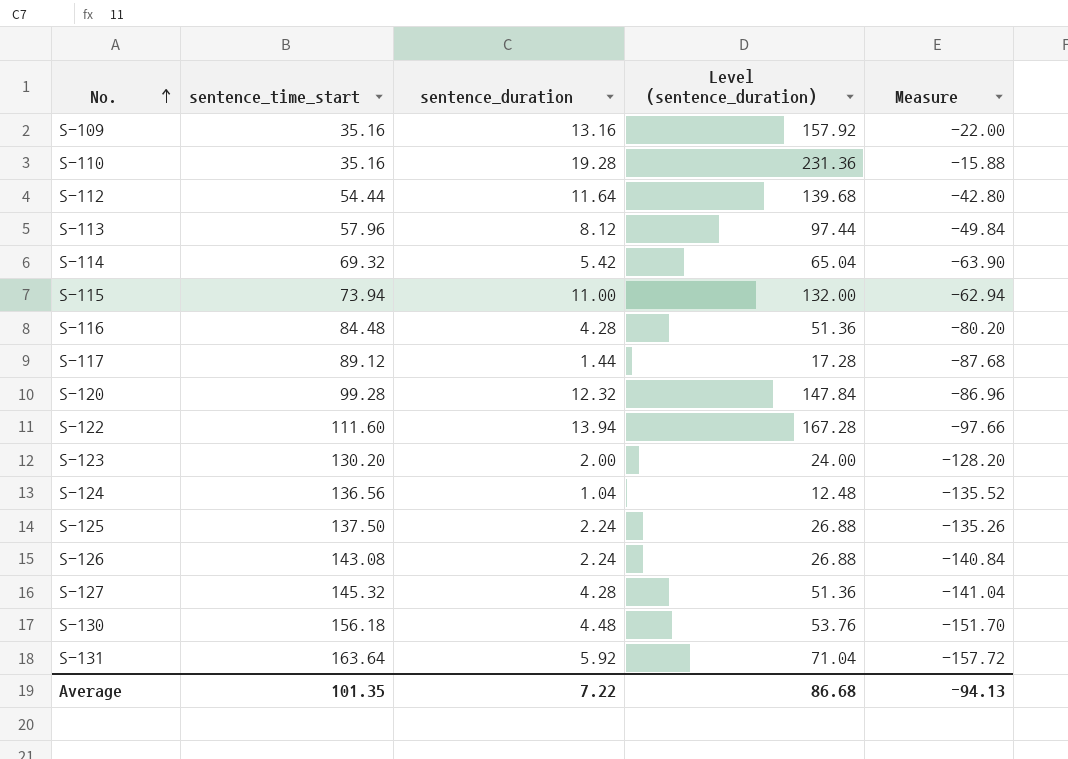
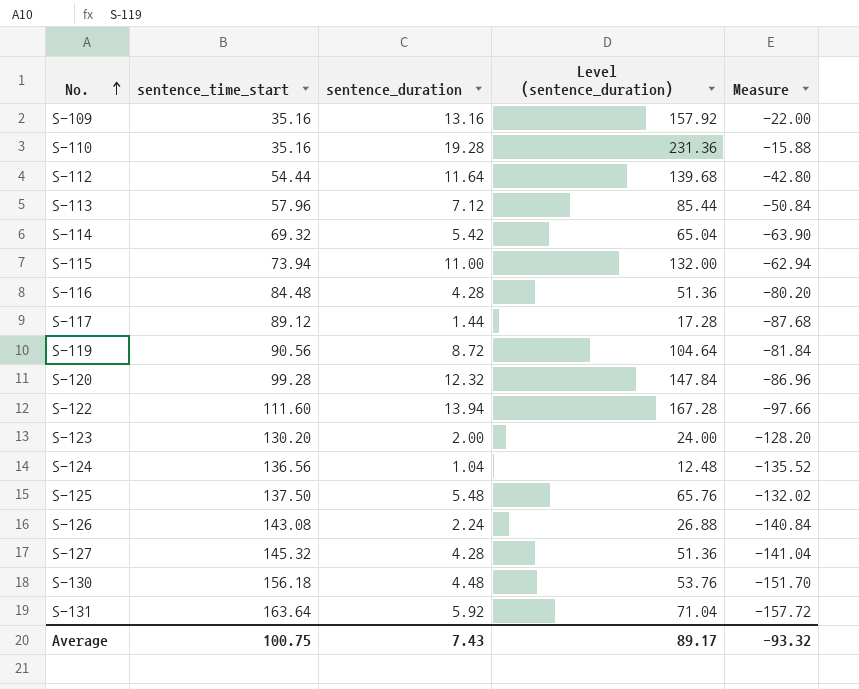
S-113 | sentence_duration: 8.12 -> 7.12
S-113 | Level (sentence_duration): 97.44 -> 85.44
S-113 | Measure: -49.84 -> -50.84
row S-119: none -> 90.56 | 8.72 | 104.64 | -81.84
S-125 | sentence_duration: 2.24 -> 5.48
S-125 | Level (sentence_duration): 26.88 -> 65.76
S-125 | Measure: -135.26 -> -132.02
Average | sentence_time_start: 101.35 -> 100.75
Average | sentence_duration: 7.22 -> 7.43
Average | Level (sentence_duration): 86.68 -> 89.17
Average | Measure: -94.13 -> -93.32

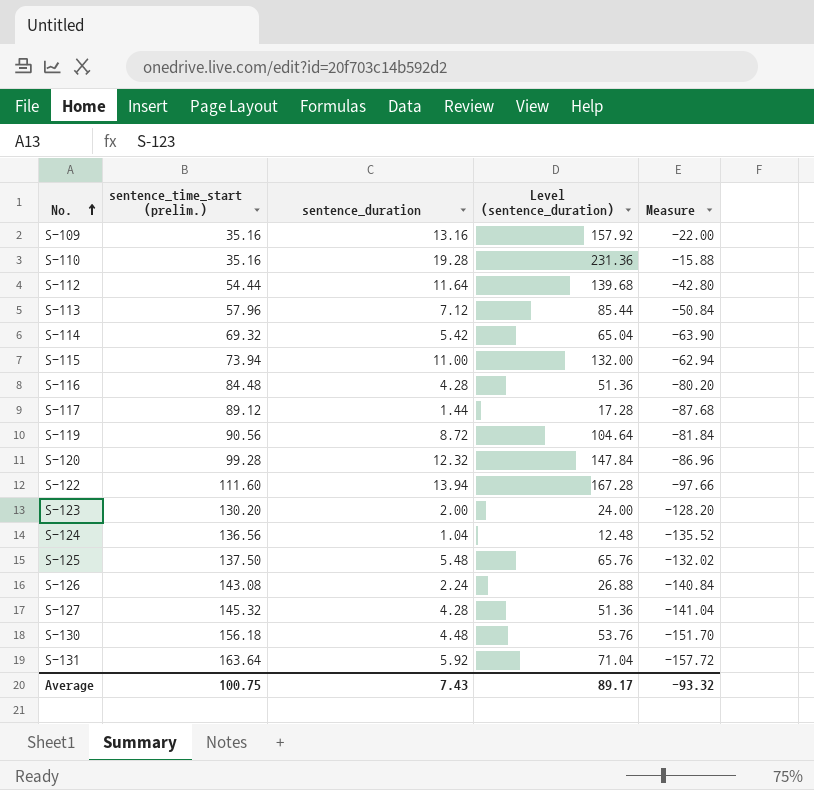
column name: sentence_time_start -> sentence_time_start (prelim.)

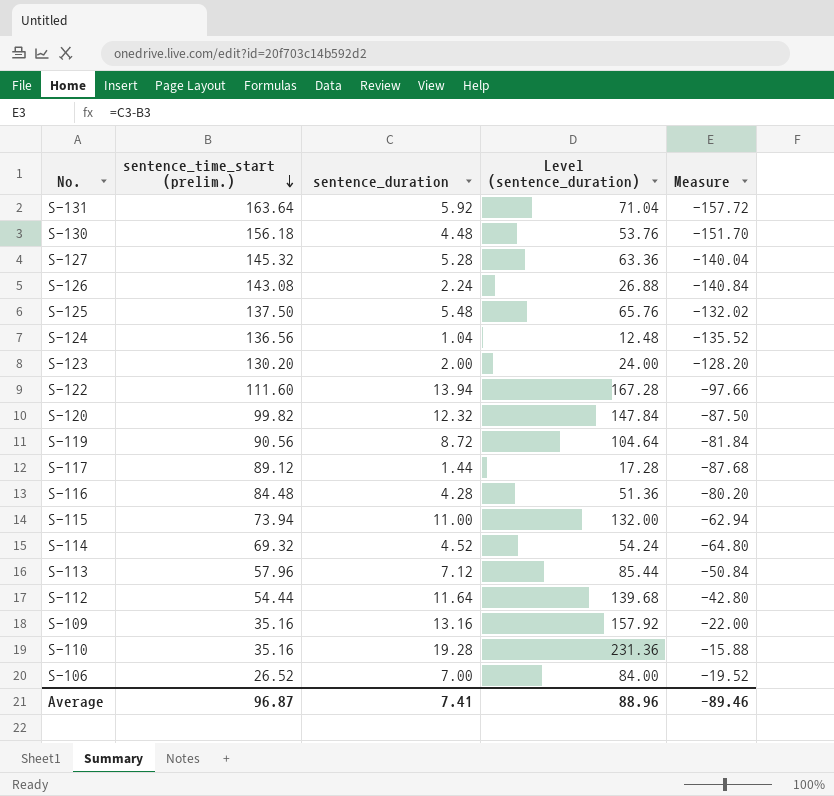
row order: No. ascending -> sentence_time_start (prelim.) descending
S-127 | sentence_duration: 4.28 -> 5.28
S-127 | Level (sentence_duration): 51.36 -> 63.36
S-127 | Measure: -141.04 -> -140.04
S-120 | sentence_time_start (prelim.): 99.28 -> 99.82
S-120 | Measure: -86.96 -> -87.50
S-114 | sentence_duration: 5.42 -> 4.52
S-114 | Level (sentence_duration): 65.04 -> 54.24
S-114 | Measure: -63.90 -> -64.80
row S-106: none -> 26.52 | 7.00 | 84.00 | -19.52
Average | sentence_time_start (prelim.): 100.75 -> 96.87
Average | sentence_duration: 7.43 -> 7.41
Average | Level (sentence_duration): 89.17 -> 88.96
Average | Measure: -93.32 -> -89.46

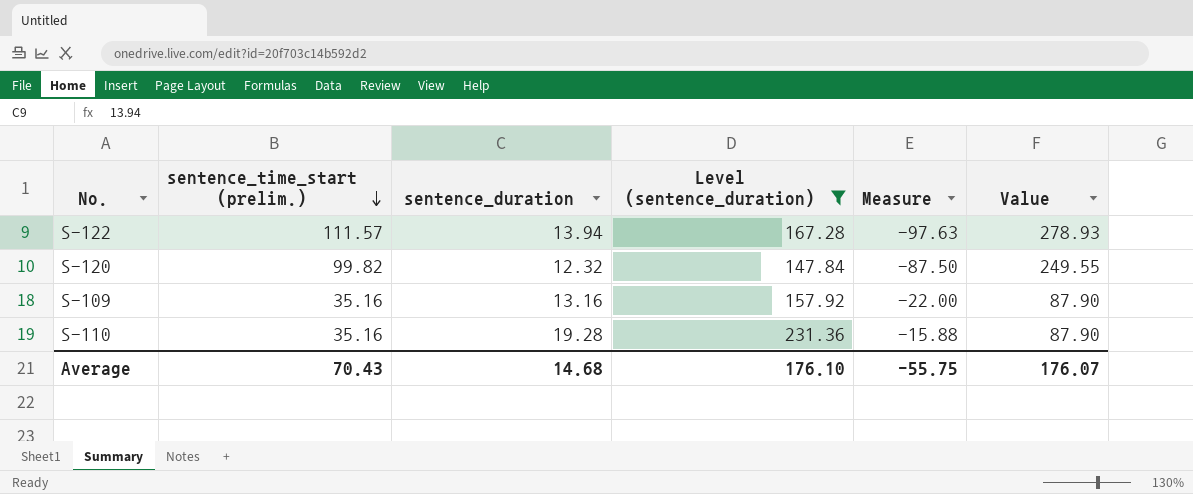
filter: none -> Level (sentence_duration) >= 147.84
column Value | formula: none -> [sentence_time_start (prelim.)] * 2.5
S-122 | sentence_time_start (prelim.): 111.60 -> 111.57
S-122 | Measure: -97.66 -> -97.63
Average | sentence_time_start (prelim.): 96.87 -> 70.43
Average | sentence_duration: 7.41 -> 14.68
Average | Level (sentence_duration): 88.96 -> 176.10
Average | Measure: -89.46 -> -55.75

